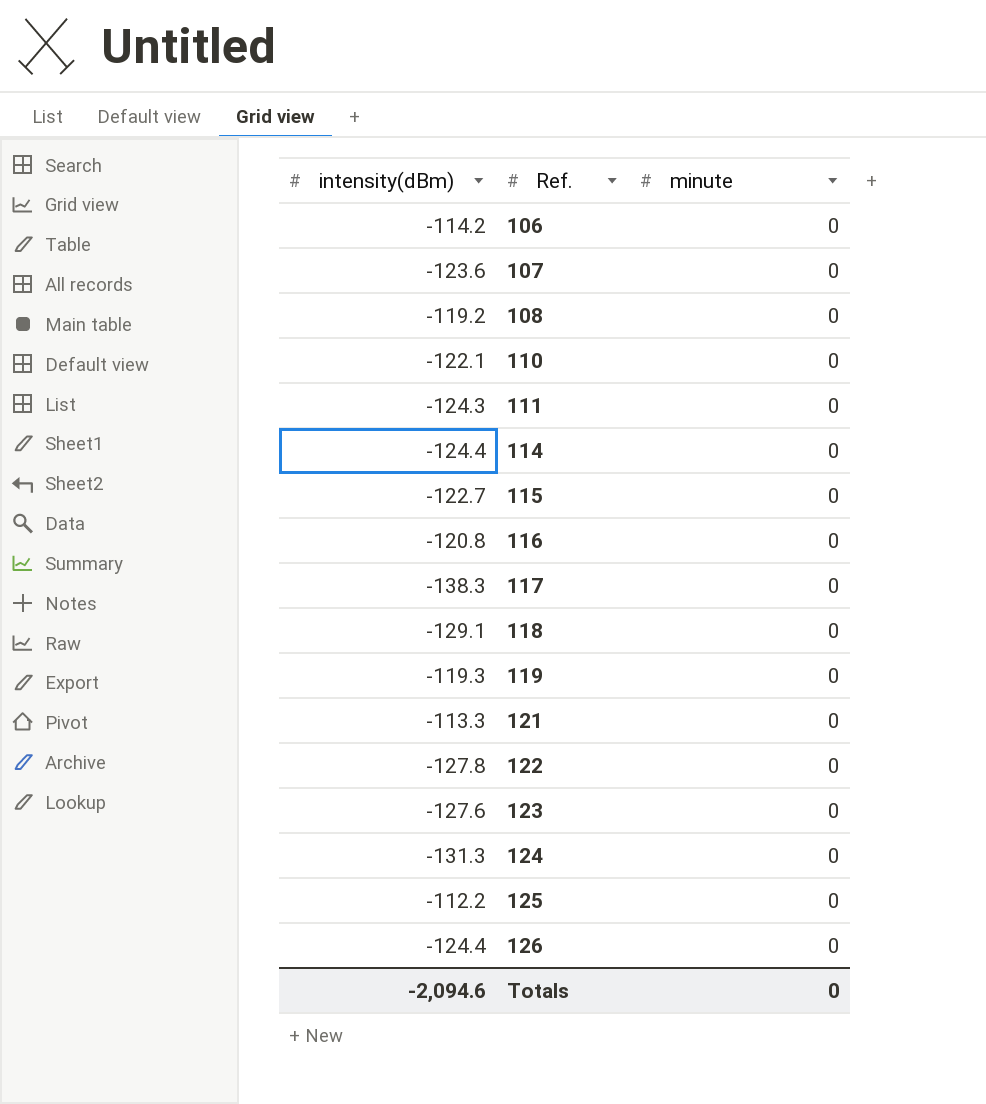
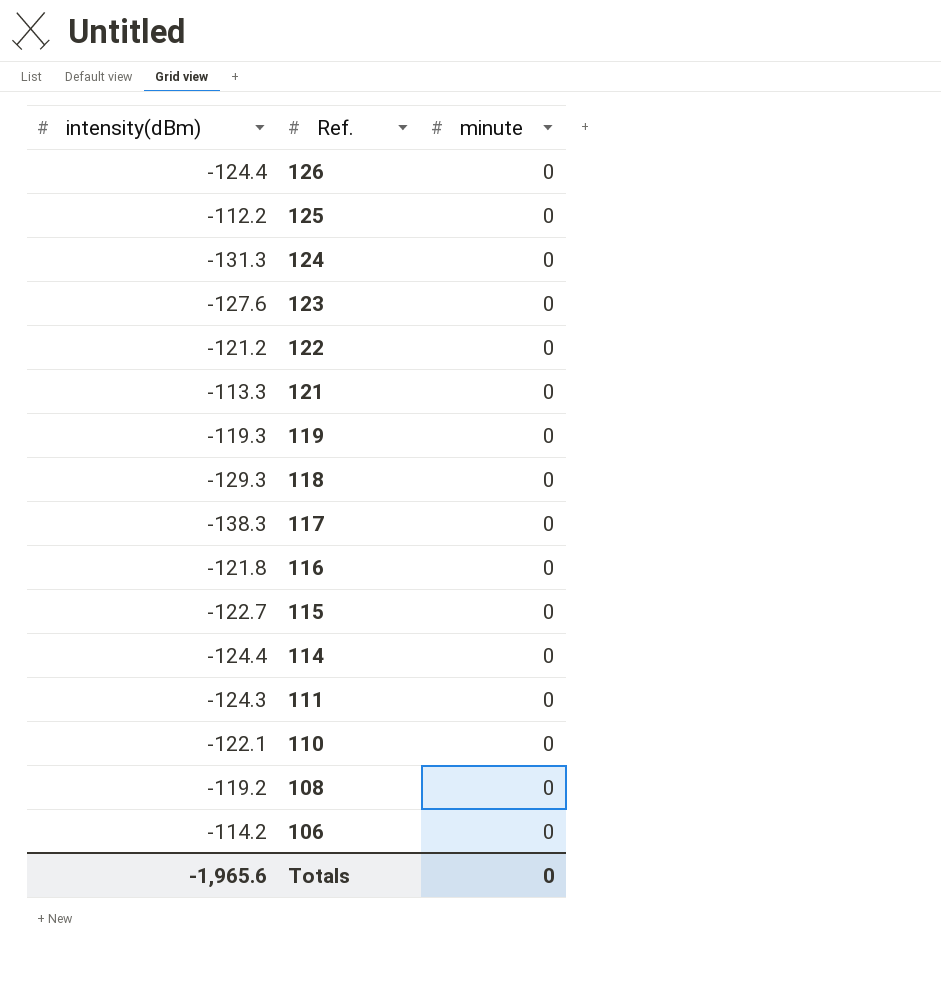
row order: Ref. ascending -> Ref. descending
row 107: -123.6 | 0 -> none
122 | intensity(dBm): -127.8 -> -121.2
118 | intensity(dBm): -129.1 -> -129.3
116 | intensity(dBm): -120.8 -> -121.8
Totals | intensity(dBm): -2,094.6 -> -1,965.6

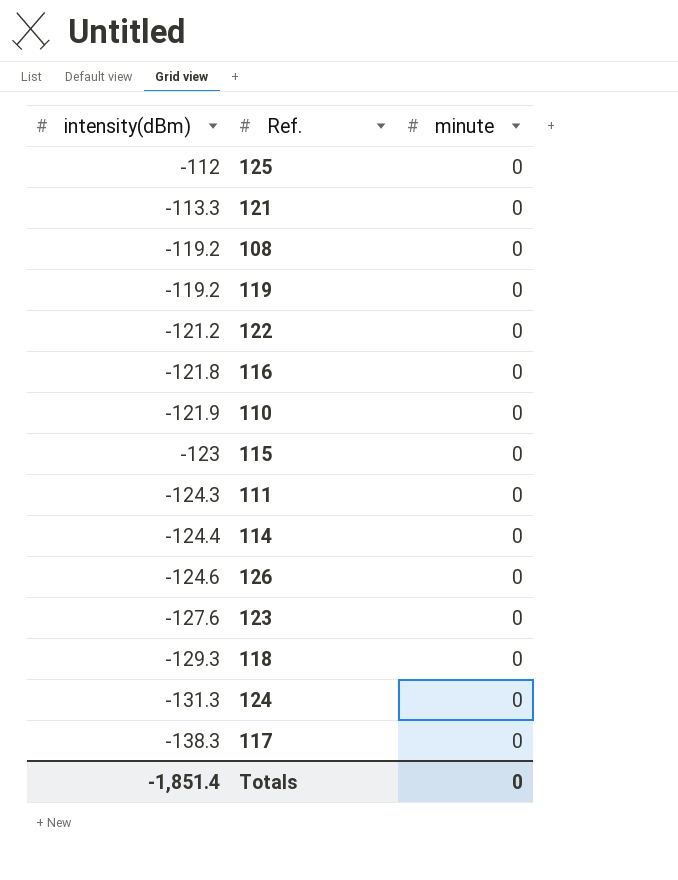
row order: Ref. descending -> intensity(dBm) descending
row 106: -114.2 | 0 -> none
125 | intensity(dBm): -112.2 -> -112
119 | intensity(dBm): -119.3 -> -119.2
110 | intensity(dBm): -122.1 -> -121.9
115 | intensity(dBm): -122.7 -> -123
126 | intensity(dBm): -124.4 -> -124.6
Totals | intensity(dBm): -1,965.6 -> -1,851.4

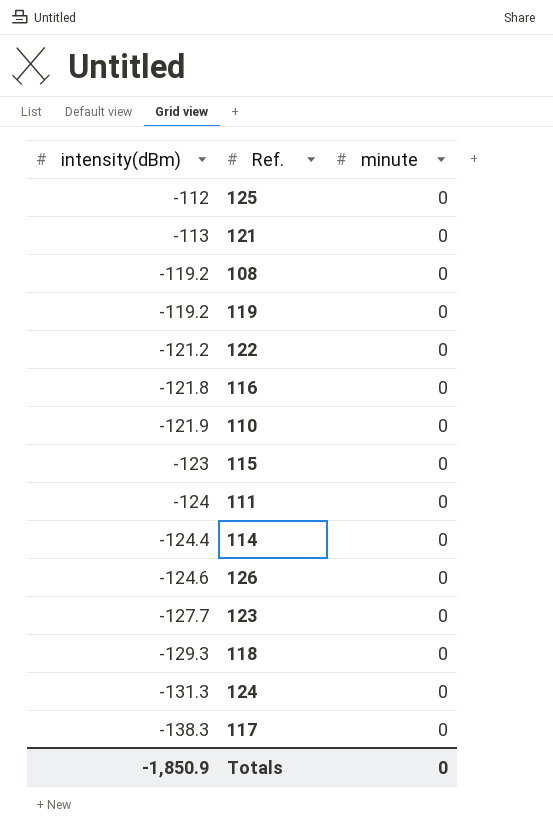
121 | intensity(dBm): -113.3 -> -113
111 | intensity(dBm): -124.3 -> -124
123 | intensity(dBm): -127.6 -> -127.7
Totals | intensity(dBm): -1,851.4 -> -1,850.9

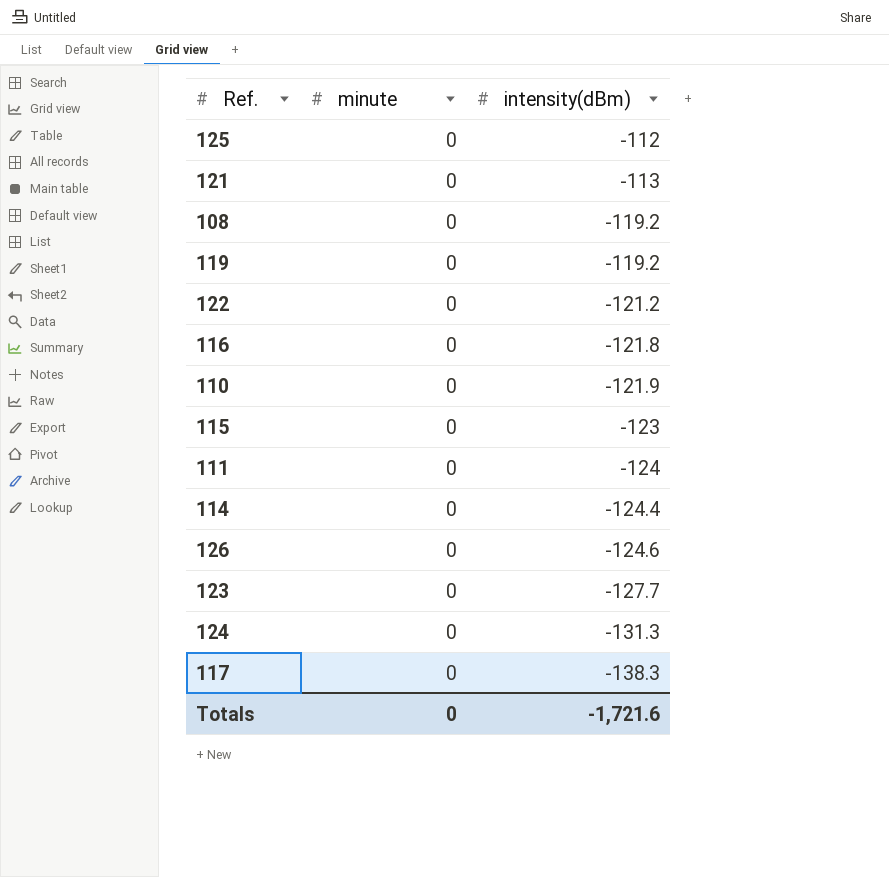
column intensity(dBm) | position: 1 -> 3
row 118: -129.3 | 0 -> none
Totals | intensity(dBm): -1,850.9 -> -1,721.6

